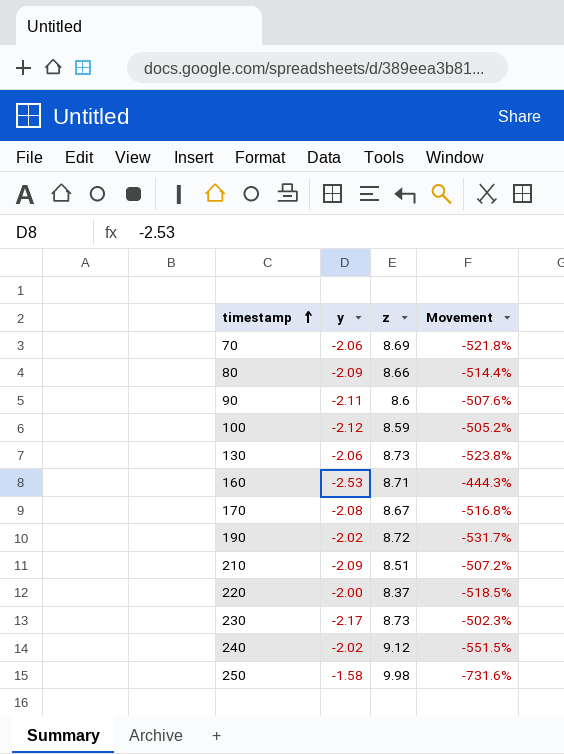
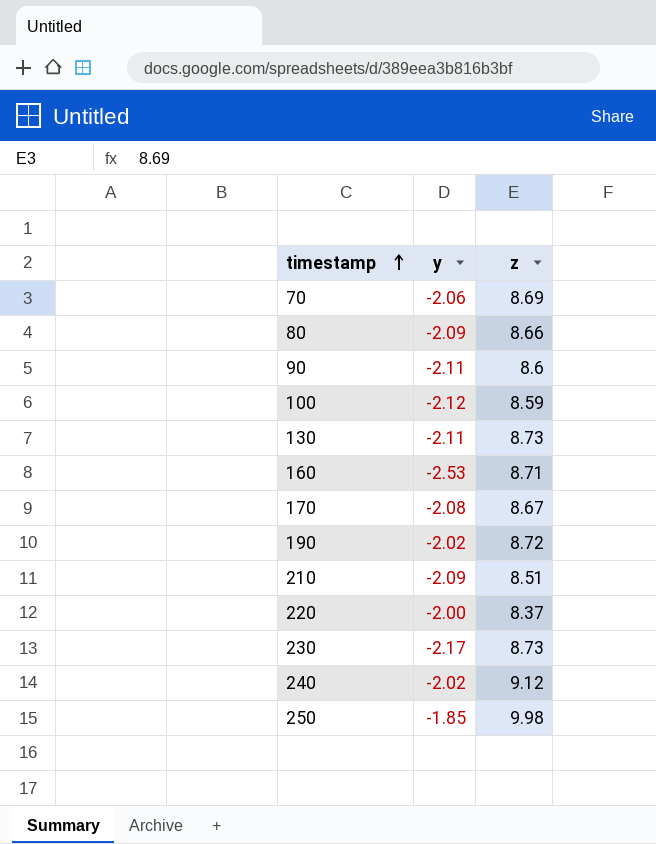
column Movement | formula: ([z] - [y]) / [y] -> none
130 | y: -2.06 -> -2.11
250 | y: -1.58 -> -1.85

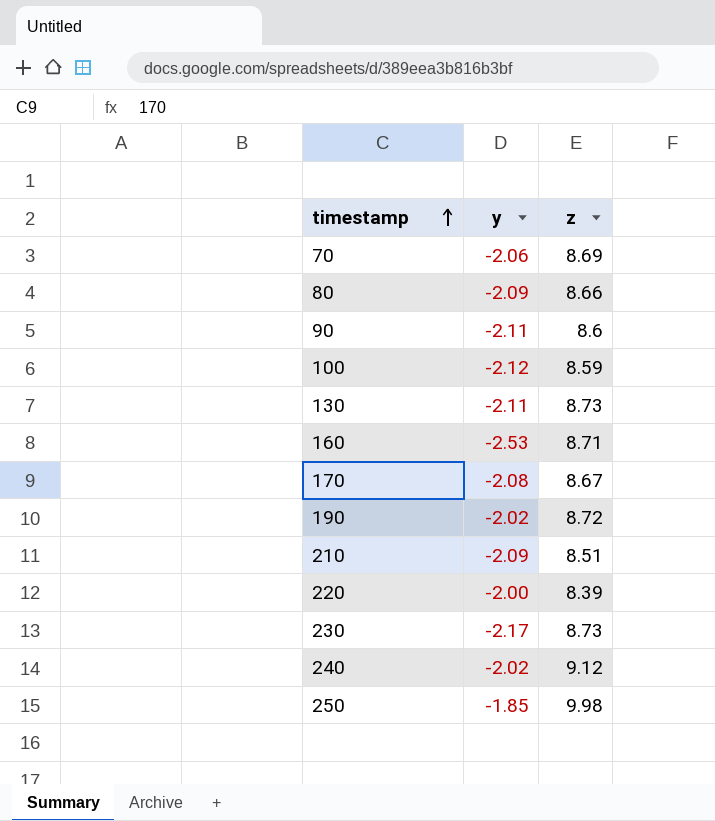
220 | z: 8.37 -> 8.39

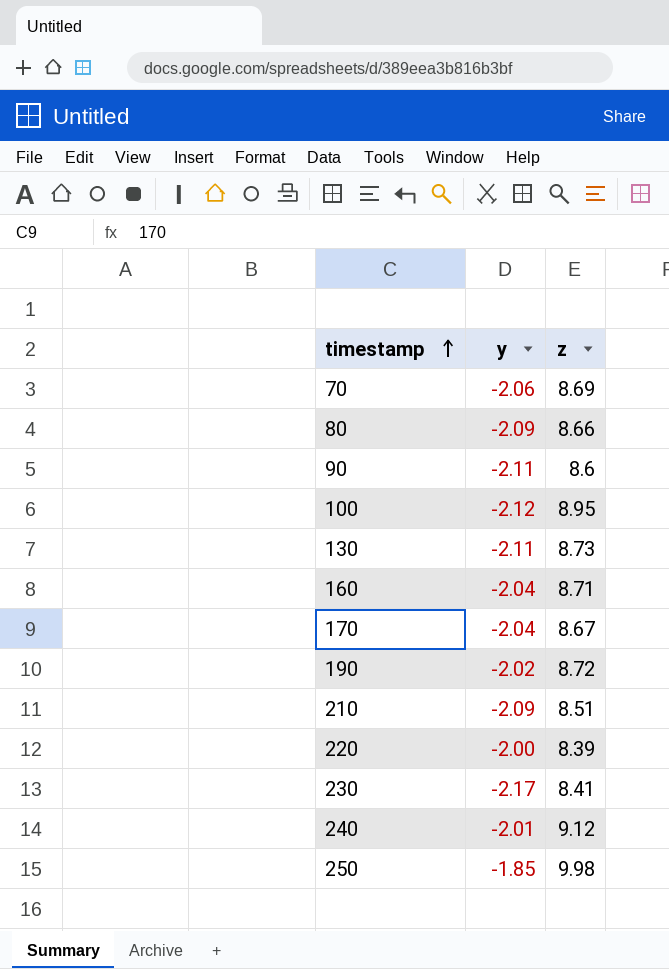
100 | z: 8.59 -> 8.95
160 | y: -2.53 -> -2.04
170 | y: -2.08 -> -2.04
230 | z: 8.73 -> 8.41
240 | y: -2.02 -> -2.01

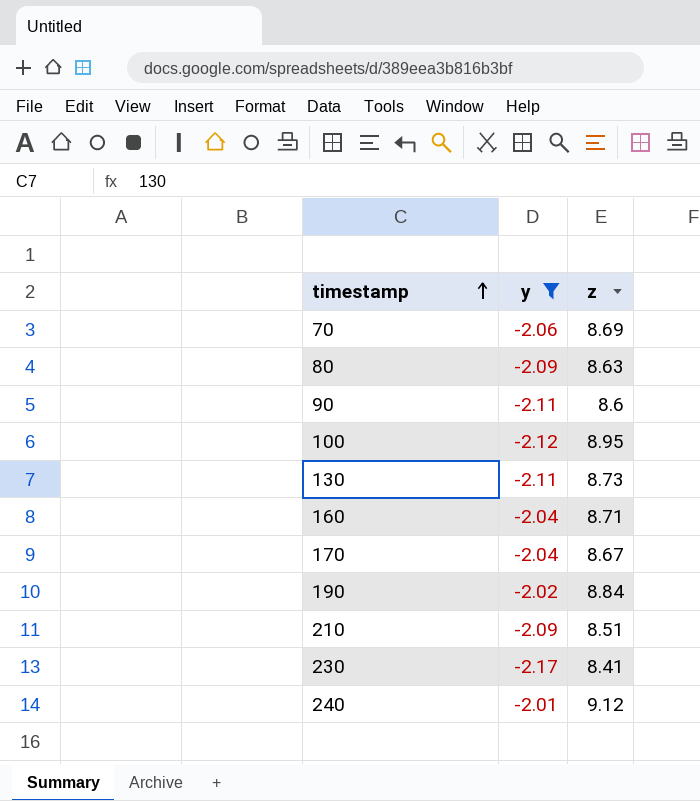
filter: none -> y <= -2.01
80 | z: 8.66 -> 8.63
190 | z: 8.72 -> 8.84

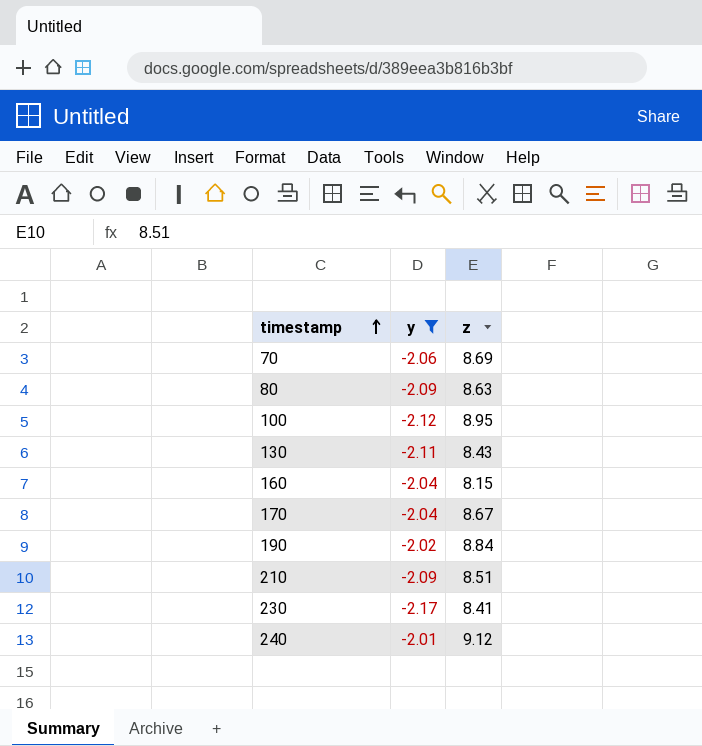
row 90: -2.11 | 8.6 -> none
130 | z: 8.73 -> 8.43
160 | z: 8.71 -> 8.15

